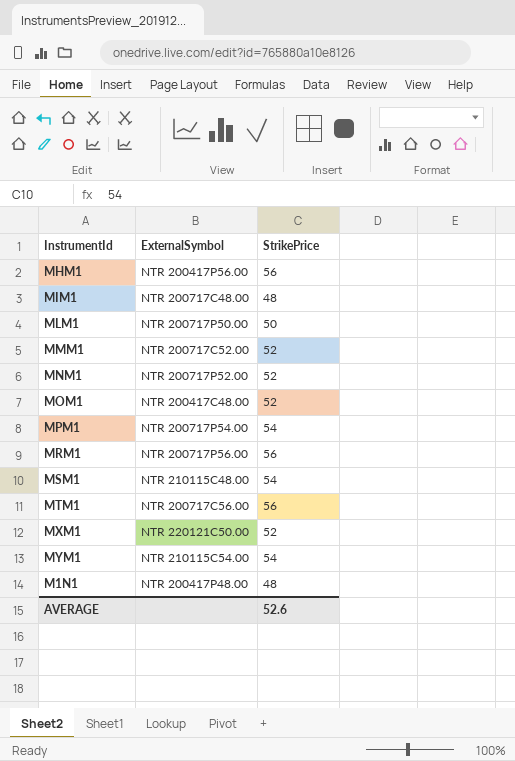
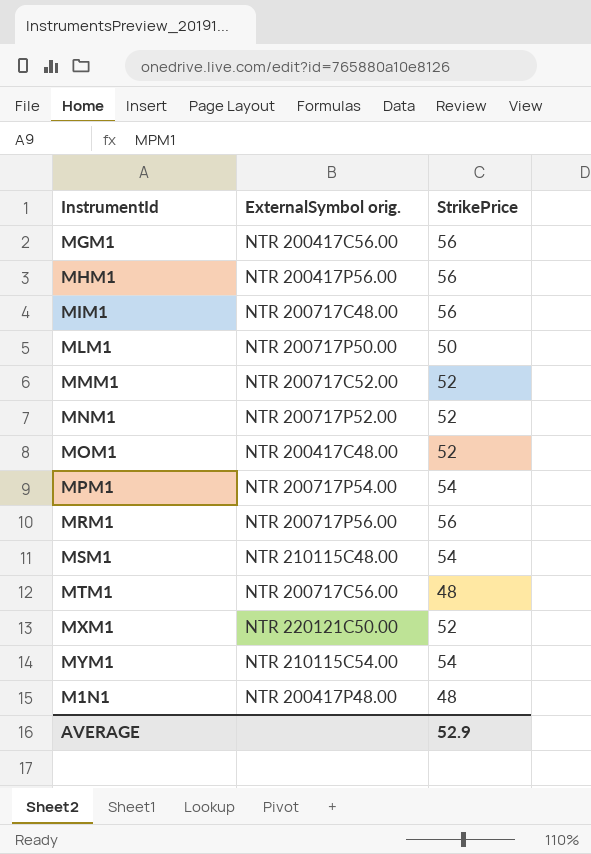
column name: ExternalSymbol -> ExternalSymbol orig.
row MGM1: none -> NTR 200417C56.00 | 56
MIM1 | StrikePrice: 48 -> 56
MTM1 | StrikePrice: 56 -> 48
AVERAGE | StrikePrice: 52.6 -> 52.9

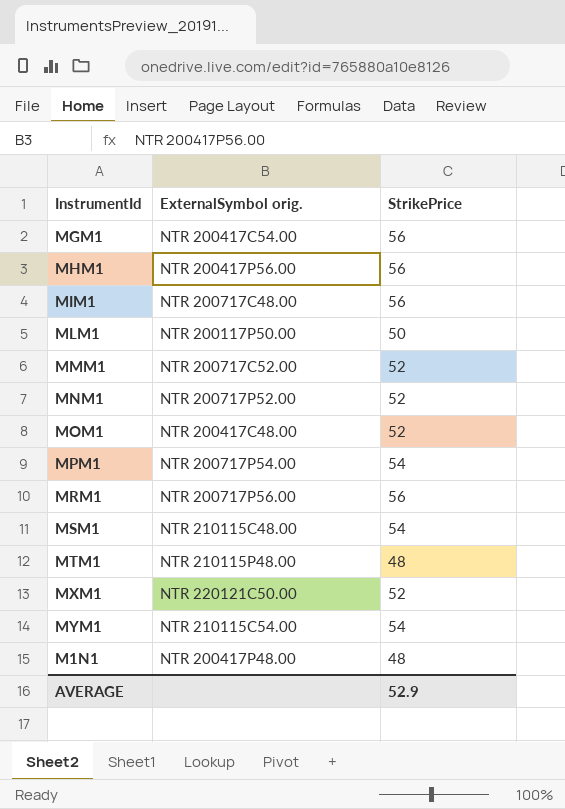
MGM1 | ExternalSymbol orig.: NTR 200417C56.00 -> NTR 200417C54.00
MLM1 | ExternalSymbol orig.: NTR 200717P50.00 -> NTR 200117P50.00
MTM1 | ExternalSymbol orig.: NTR 200717C56.00 -> NTR 210115P48.00

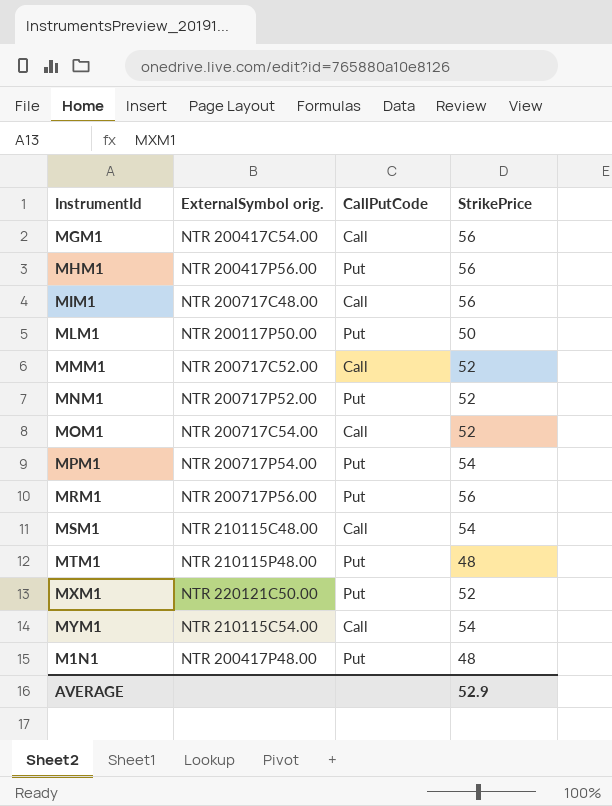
column CallPutCode | position: none -> 3
MOM1 | ExternalSymbol orig.: NTR 200417C48.00 -> NTR 200717C54.00

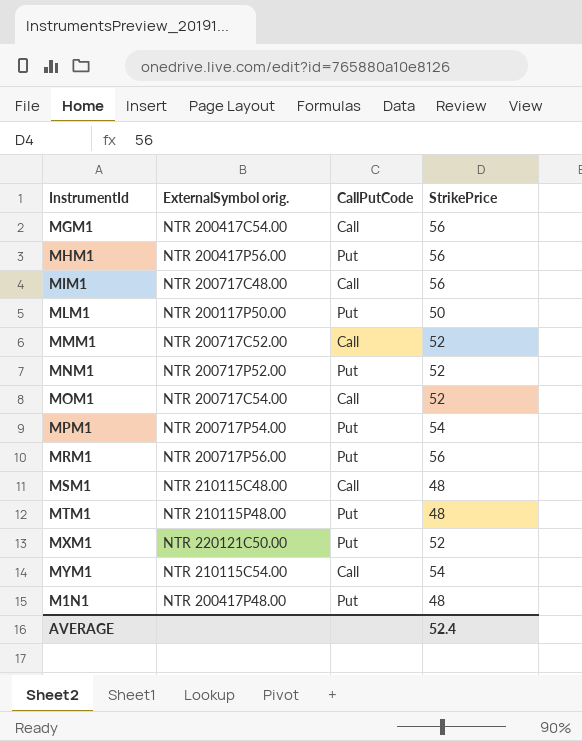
MSM1 | StrikePrice: 54 -> 48
AVERAGE | StrikePrice: 52.9 -> 52.4

